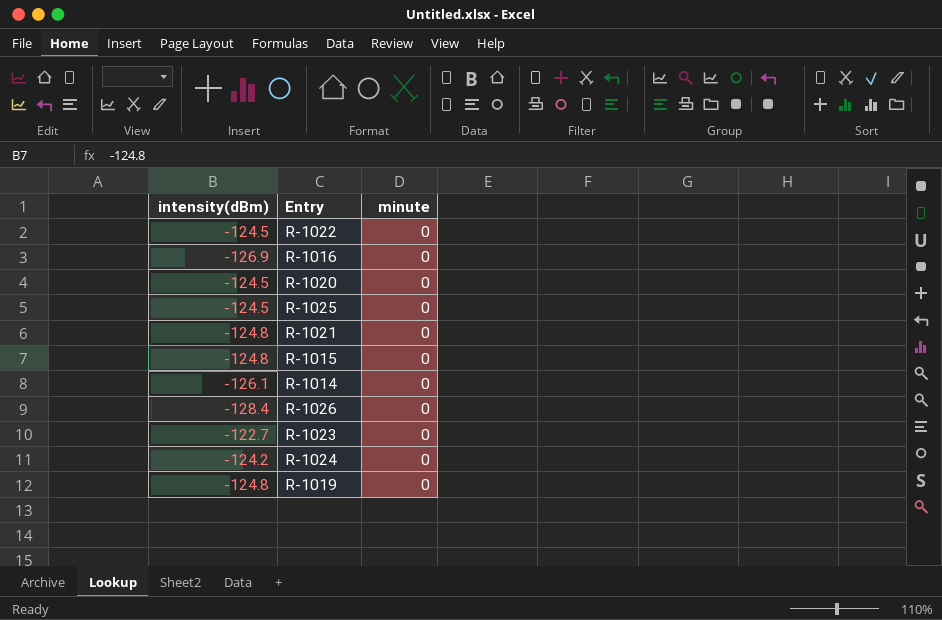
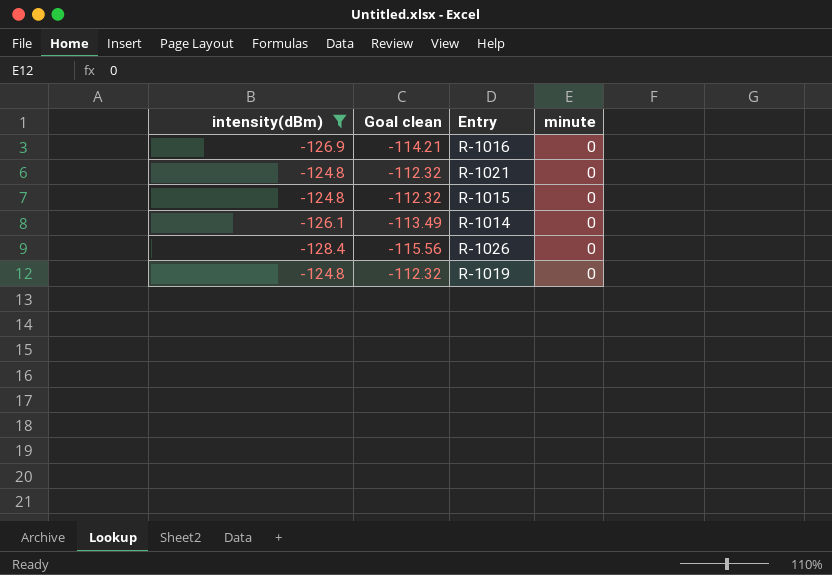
filter: none -> intensity(dBm) <= -124.8
column Goal clean | formula: none -> [intensity(dBm)] * 0.9

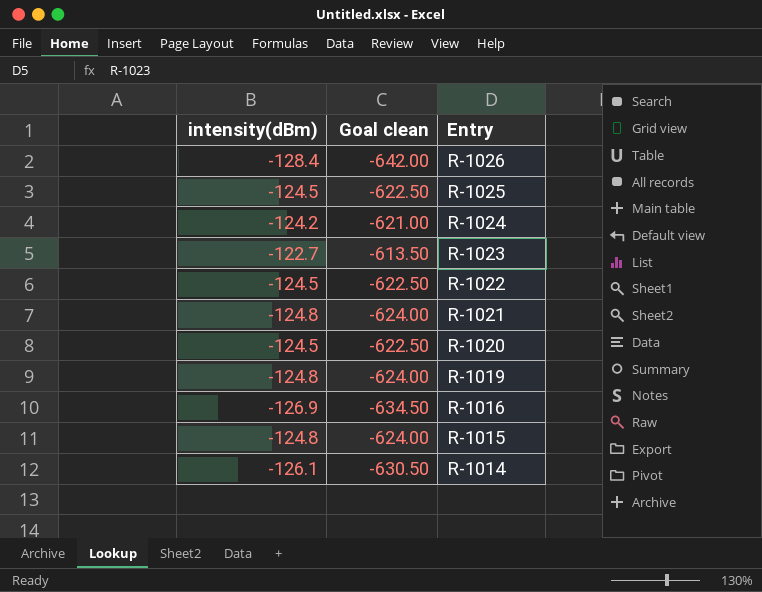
filter: intensity(dBm) <= -124.8 -> none
row order: none -> Entry descending
column minute | position: 4 -> none
column Goal clean | formula: [intensity(dBm)] * 0.9 -> [intensity(dBm)] * 5

